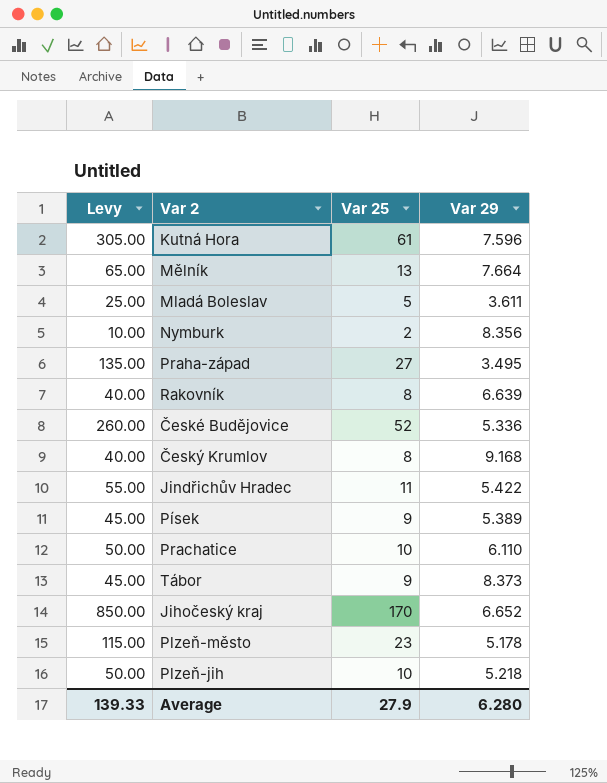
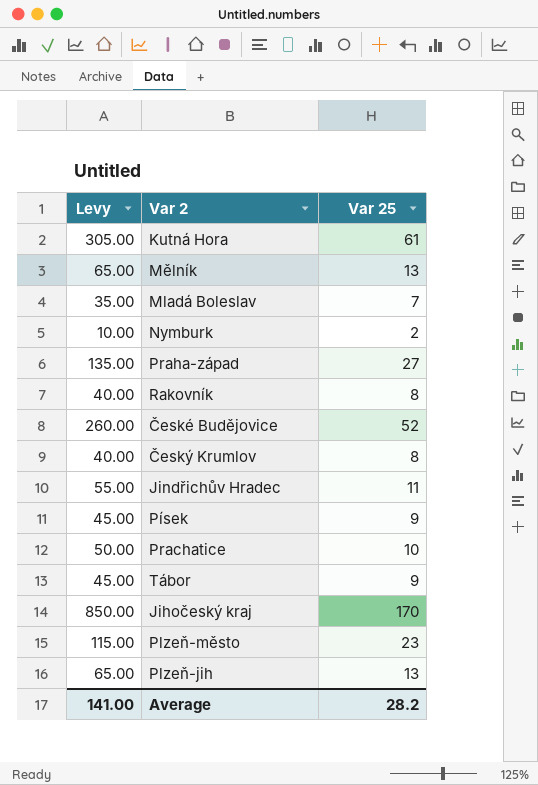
column Var 29 | position: 4 -> none
Mladá Boleslav | Levy: 25.00 -> 35.00
Mladá Boleslav | Var 25: 5 -> 7
Plzeň-jih | Levy: 50.00 -> 65.00
Plzeň-jih | Var 25: 10 -> 13
Average | Levy: 139.33 -> 141.00
Average | Var 25: 27.9 -> 28.2

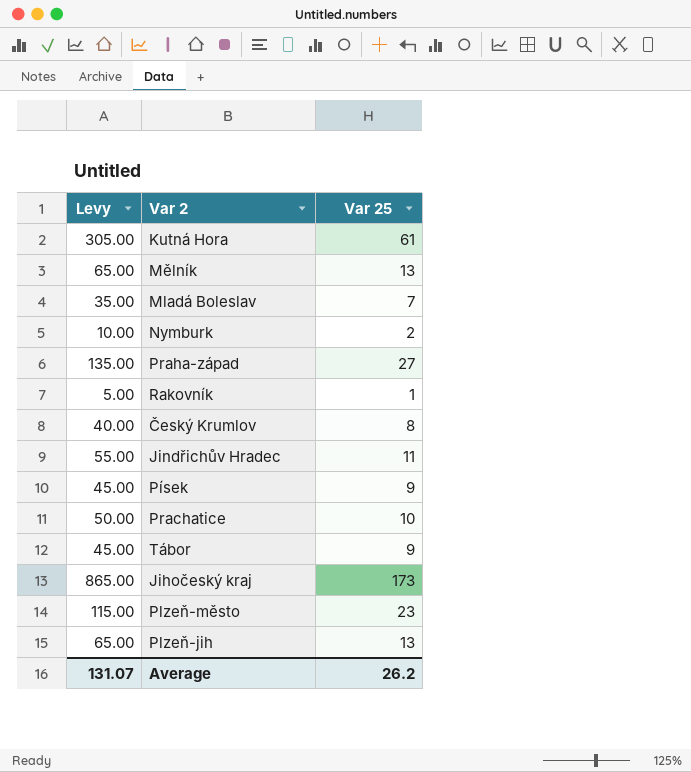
row České Budějovice: 260.00 | 52 -> none
Rakovník | Levy: 40.00 -> 5.00
Rakovník | Var 25: 8 -> 1
Jihočeský kraj | Levy: 850.00 -> 865.00
Jihočeský kraj | Var 25: 170 -> 173
Average | Levy: 141.00 -> 131.07
Average | Var 25: 28.2 -> 26.2

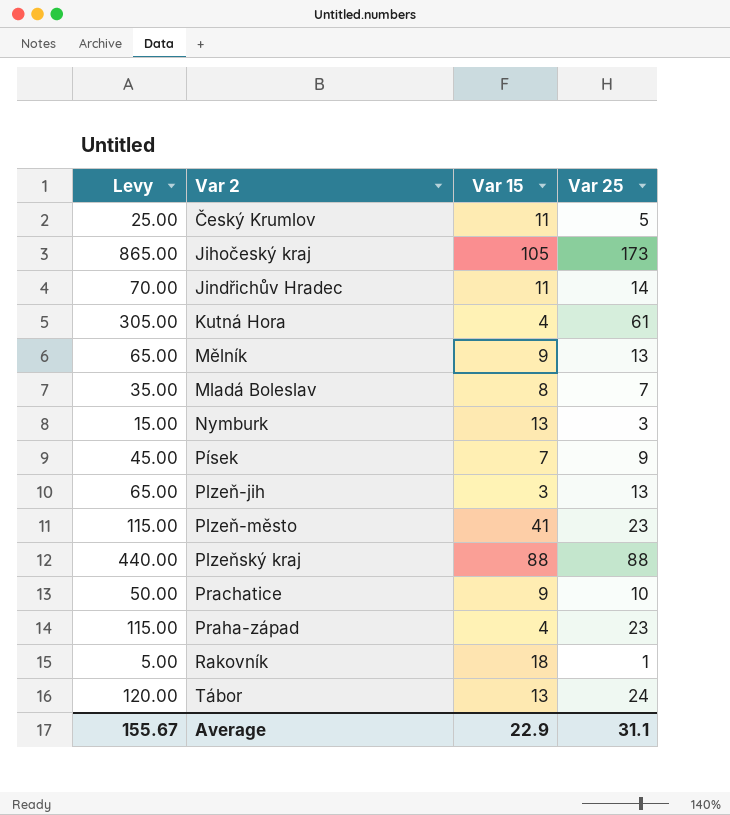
row order: none -> Var 2 ascending
column Var 15 | position: none -> 3
Český Krumlov | Levy: 40.00 -> 25.00
Český Krumlov | Var 25: 8 -> 5
Jindřichův Hradec | Levy: 55.00 -> 70.00
Jindřichův Hradec | Var 25: 11 -> 14
Nymburk | Levy: 10.00 -> 15.00
Nymburk | Var 25: 2 -> 3
row Plzeňský kraj: none -> 440.00 | 88 | 88
Praha-západ | Levy: 135.00 -> 115.00
Praha-západ | Var 25: 27 -> 23
Tábor | Levy: 45.00 -> 120.00
Tábor | Var 25: 9 -> 24
Average | Levy: 131.07 -> 155.67
Average | Var 25: 26.2 -> 31.1

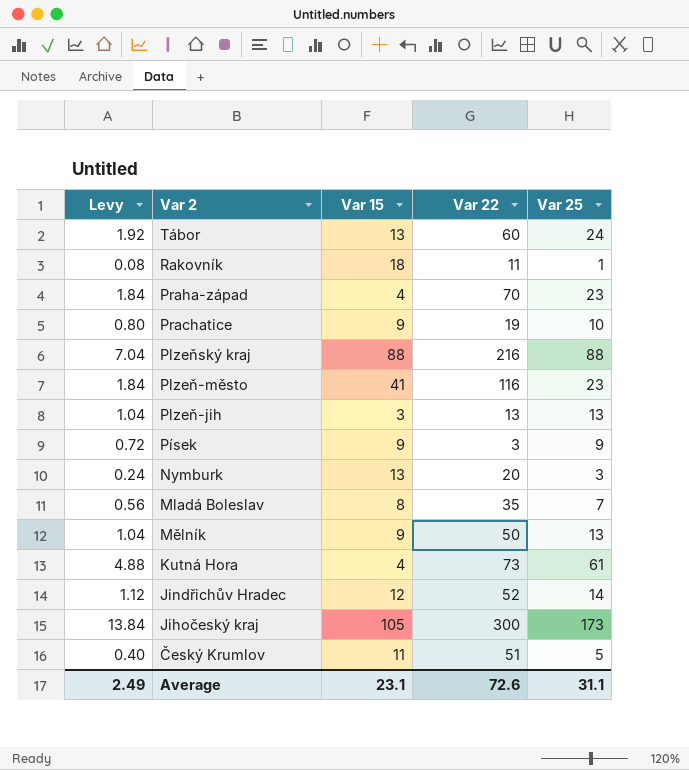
row order: Var 2 ascending -> Var 2 descending
column Levy | formula: [Var 25] * 5 -> [Var 25] * 0.08
column Var 22 | position: none -> 4
Písek | Var 15: 7 -> 9
Jindřichův Hradec | Var 15: 11 -> 12
Average | Levy: 155.67 -> 2.49
Average | Var 15: 22.9 -> 23.1

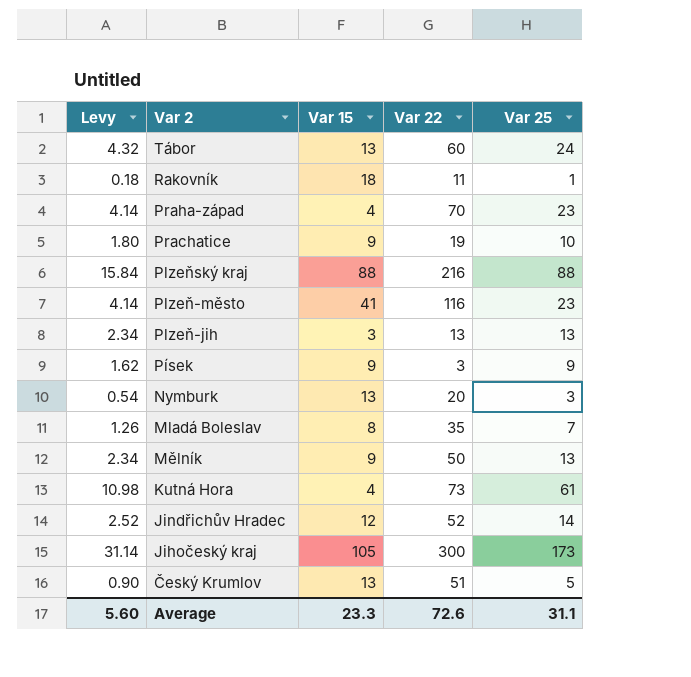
column Levy | formula: [Var 25] * 0.08 -> [Var 25] * 0.18
Český Krumlov | Var 15: 11 -> 13
Average | Levy: 2.49 -> 5.60
Average | Var 15: 23.1 -> 23.3

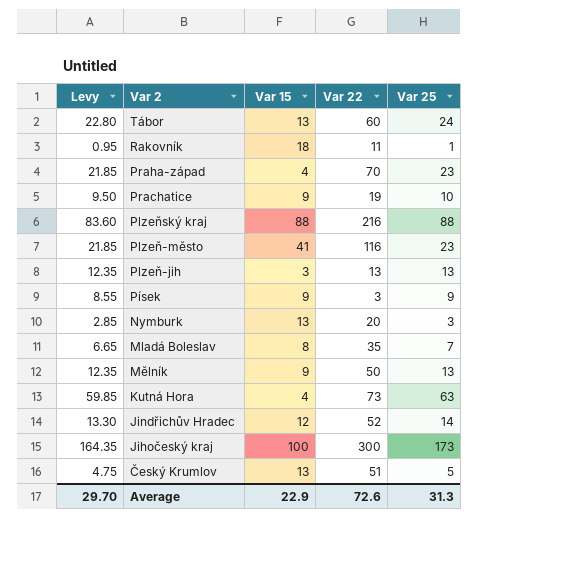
column Levy | formula: [Var 25] * 0.18 -> [Var 25] * 0.95
Kutná Hora | Var 25: 61 -> 63
Jihočeský kraj | Var 15: 105 -> 100
Average | Levy: 5.60 -> 29.70
Average | Var 15: 23.3 -> 22.9
Average | Var 25: 31.1 -> 31.3

